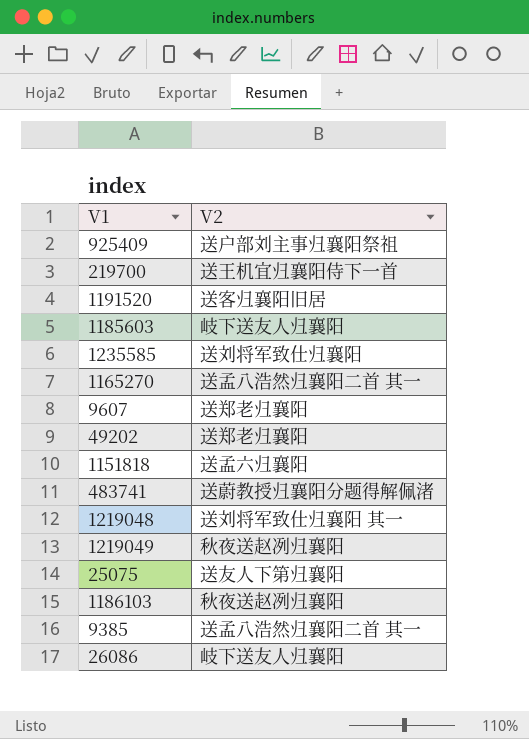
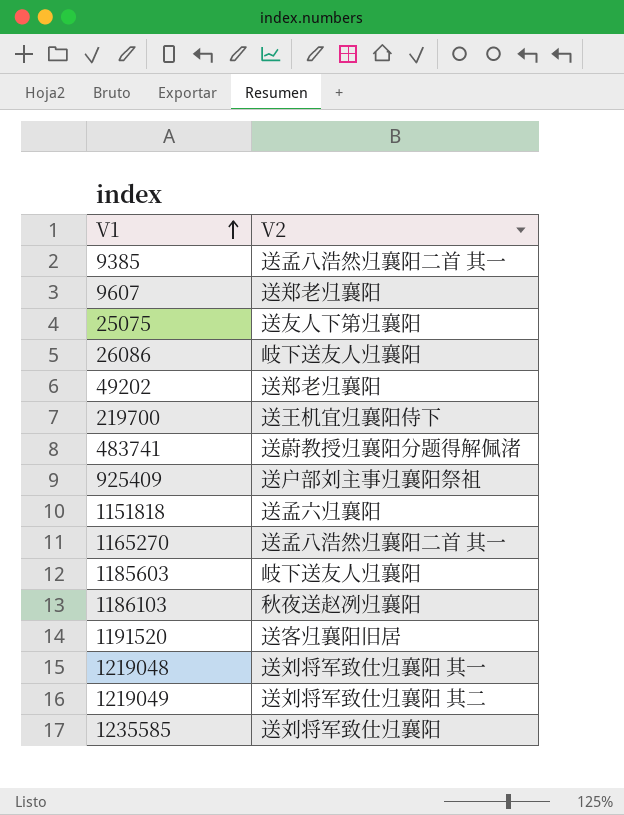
row order: none -> V1 ascending
219700 | V2: 送王机宜归襄阳侍下一首 -> 送王机宜归襄阳侍下
1219049 | V2: 秋夜送赵冽归襄阳 -> 送刘将军致仕归襄阳 其二

